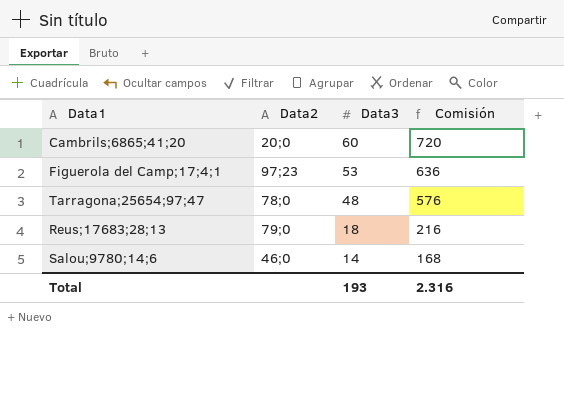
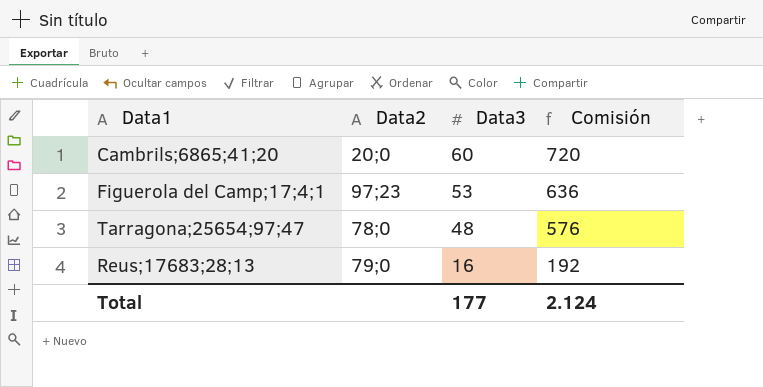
row Salou;9780;14;6: 46;0 | 14 | 168 -> none
Reus;17683;28;13 | Data3: 18 -> 16
Reus;17683;28;13 | Comisión: 216 -> 192
Total | Data3: 193 -> 177
Total | Comisión: 2.316 -> 2.124

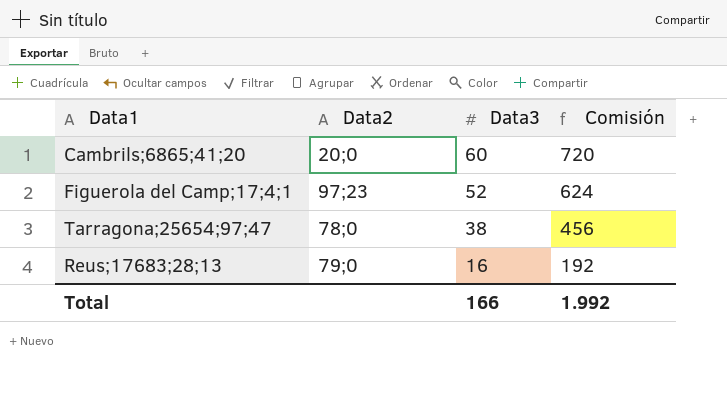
Figuerola del Camp;17;4;1 | Data3: 53 -> 52
Figuerola del Camp;17;4;1 | Comisión: 636 -> 624
Tarragona;25654;97;47 | Data3: 48 -> 38
Tarragona;25654;97;47 | Comisión: 576 -> 456
Total | Data3: 177 -> 166
Total | Comisión: 2.124 -> 1.992

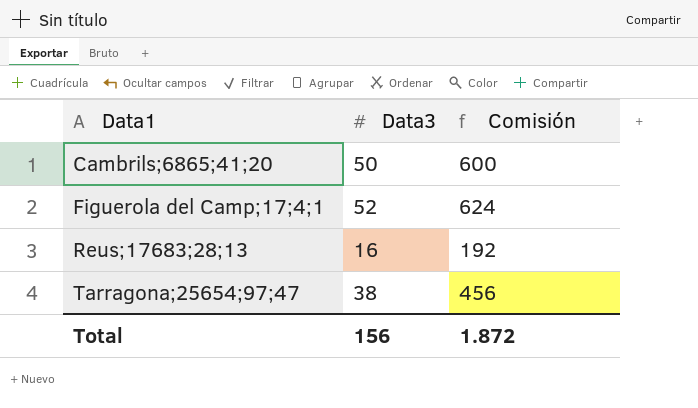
row order: Data3 descending -> Data1 ascending
column Data2 | position: 2 -> none
Cambrils;6865;41;20 | Data3: 60 -> 50
Cambrils;6865;41;20 | Comisión: 720 -> 600
Total | Data3: 166 -> 156
Total | Comisión: 1.992 -> 1.872

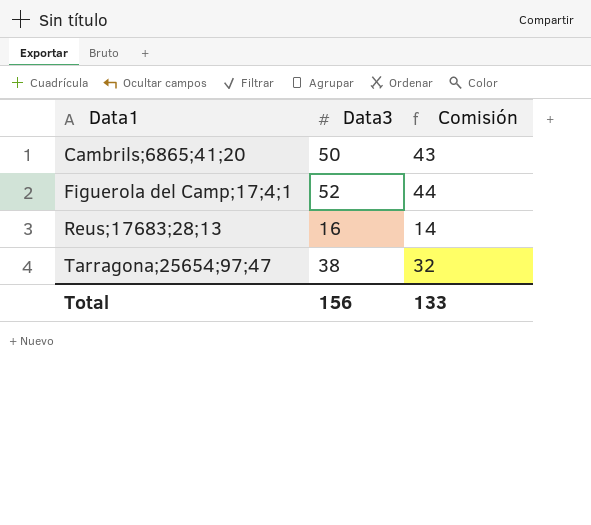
column Comisión | formula: [Data3] * 12 -> [Data3] * 0,85
Total | Comisión: 1.872 -> 133

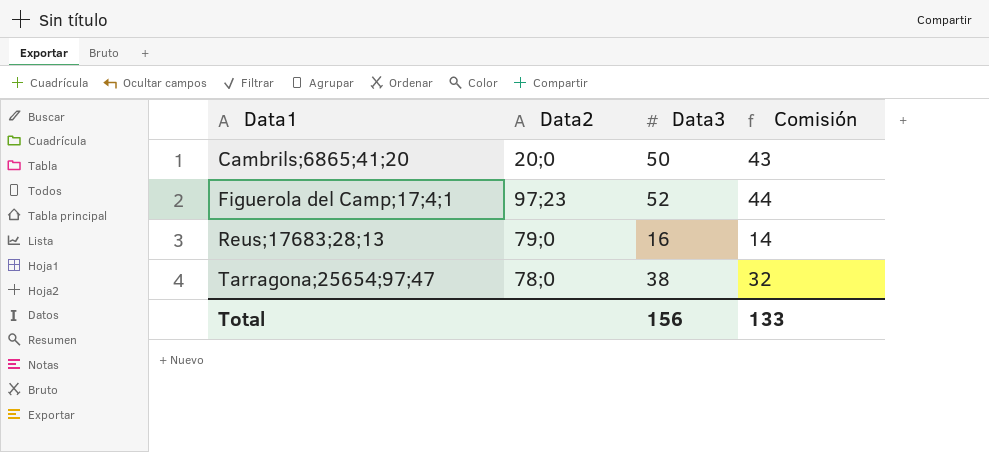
column Data2 | position: none -> 2

